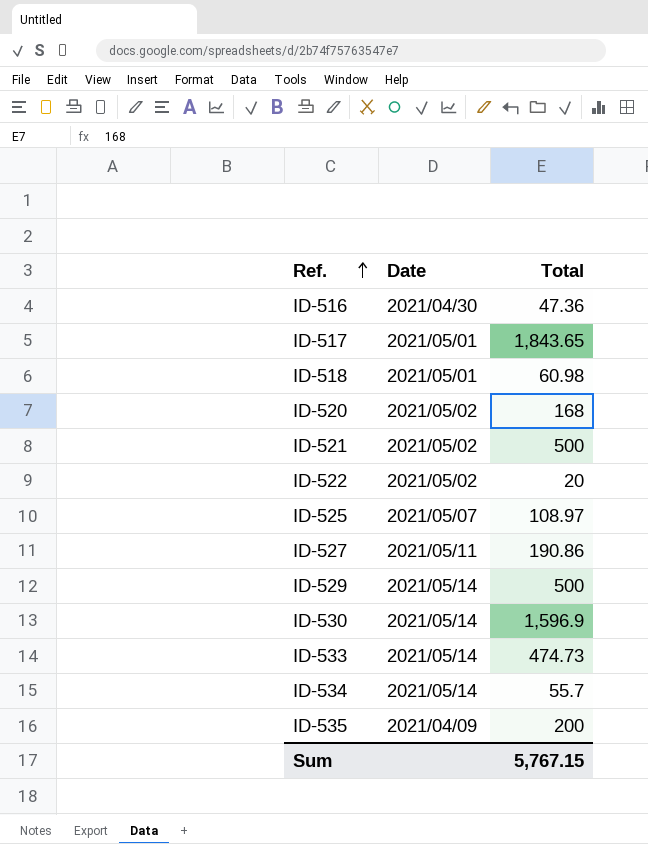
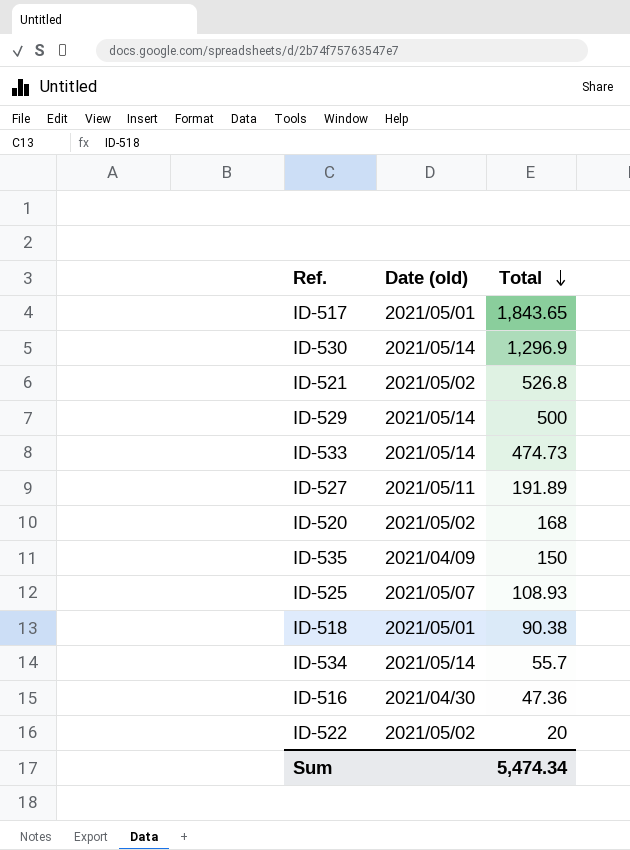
row order: Ref. ascending -> Total descending
column name: Date -> Date (old)
ID-530 | Total: 1,596.9 -> 1,296.9
ID-521 | Total: 500 -> 526.8
ID-527 | Total: 190.86 -> 191.89
ID-535 | Total: 200 -> 150
ID-525 | Total: 108.97 -> 108.93
ID-518 | Total: 60.98 -> 90.38
Sum | Total: 5,767.15 -> 5,474.34

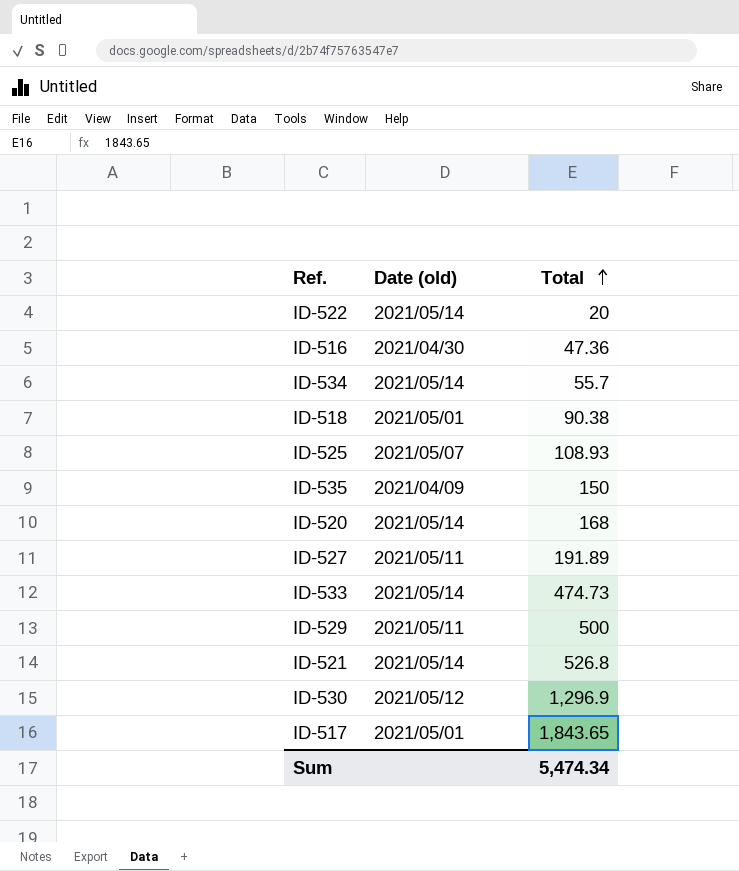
row order: Total descending -> Total ascending
ID-522 | Date (old): 2021/05/02 -> 2021/05/14
ID-520 | Date (old): 2021/05/02 -> 2021/05/14
ID-529 | Date (old): 2021/05/14 -> 2021/05/11
ID-521 | Date (old): 2021/05/02 -> 2021/05/14
ID-530 | Date (old): 2021/05/14 -> 2021/05/12

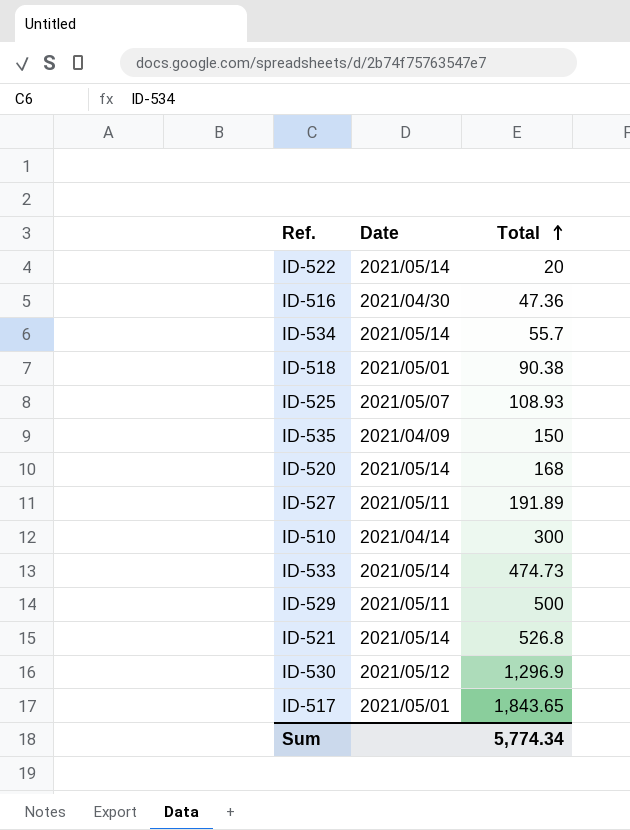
column name: Date (old) -> Date
row ID-510: none -> 2021/04/14 | 300
Sum | Total: 5,474.34 -> 5,774.34

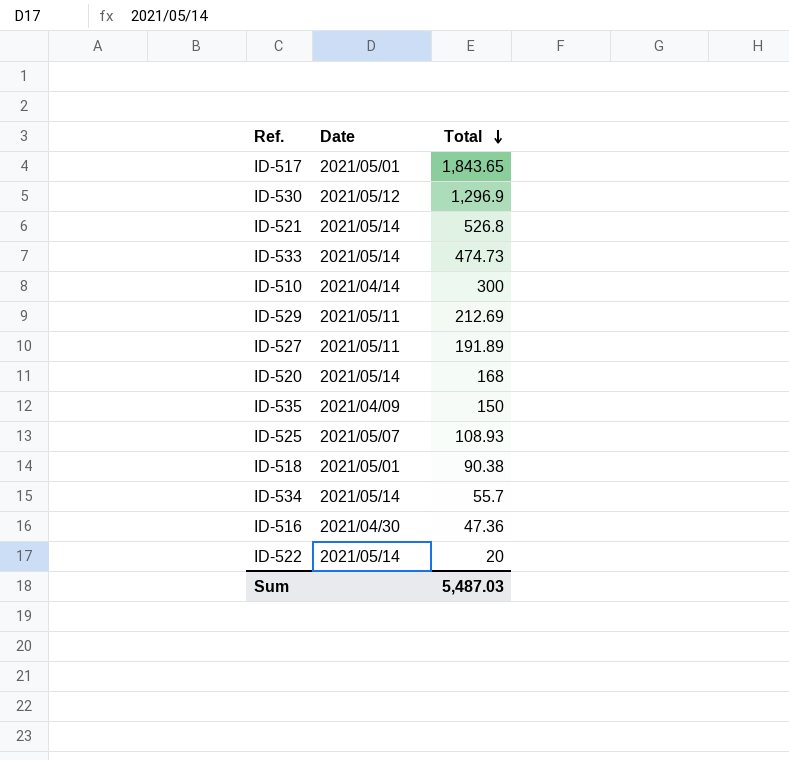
row order: Total ascending -> Total descending
ID-529 | Total: 500 -> 212.69
Sum | Total: 5,774.34 -> 5,487.03

